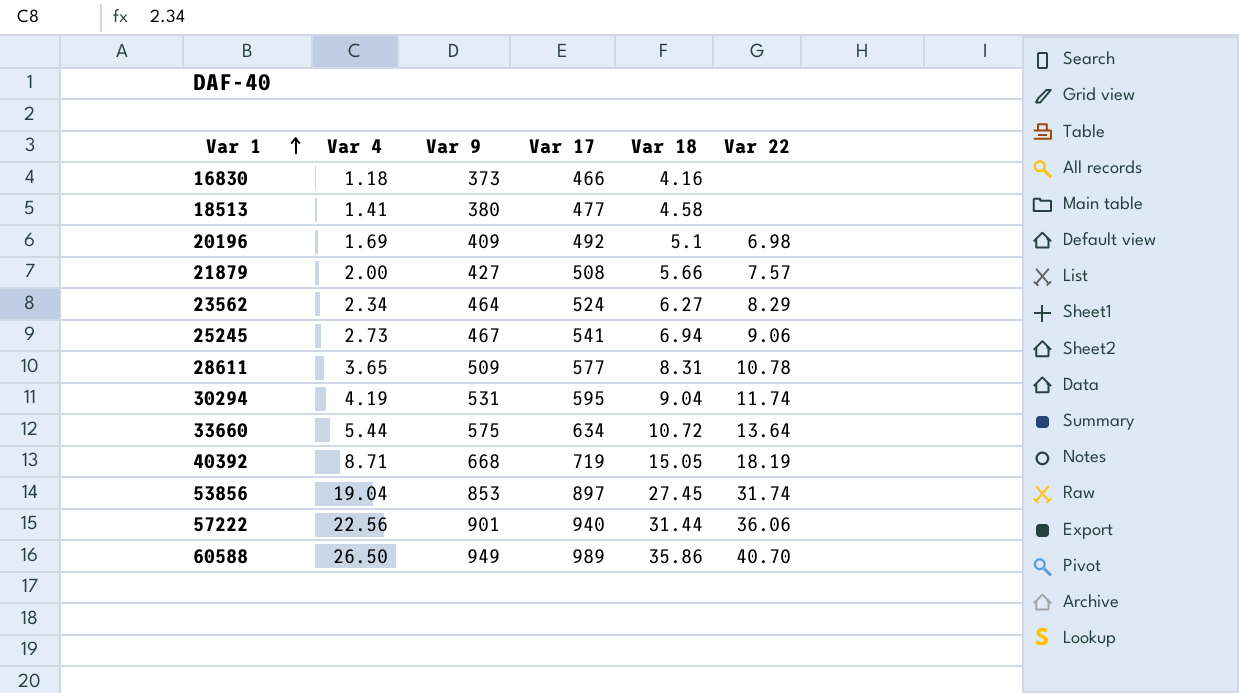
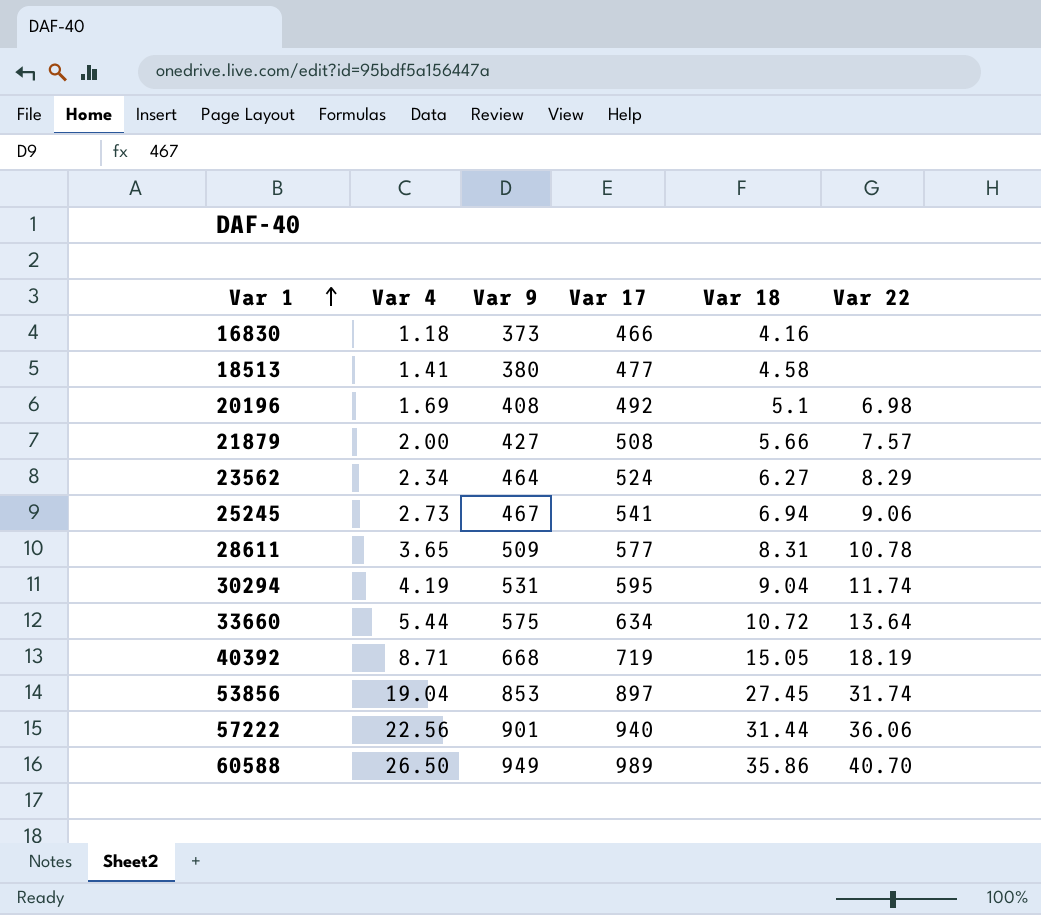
20196 | Var 9: 409 -> 408

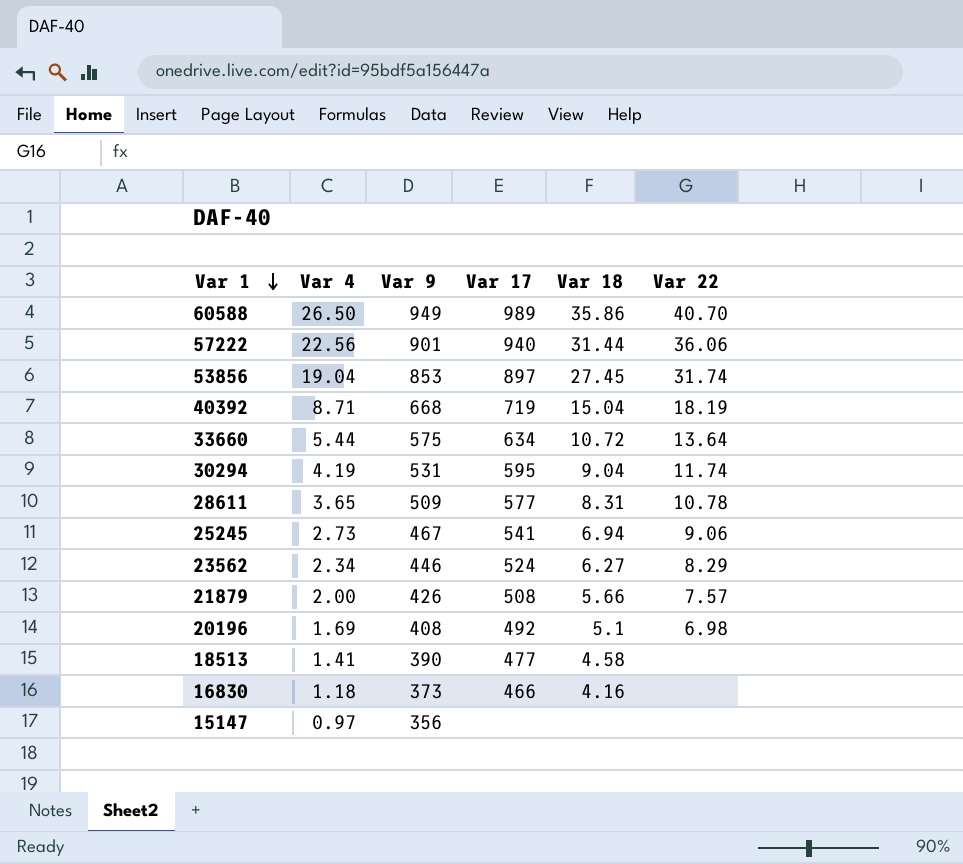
row order: Var 1 ascending -> Var 1 descending
40392 | Var 18: 15.05 -> 15.04
23562 | Var 9: 464 -> 446
21879 | Var 9: 427 -> 426
18513 | Var 9: 380 -> 390
row 15147: none -> 0.97 | 356 | none | none | none

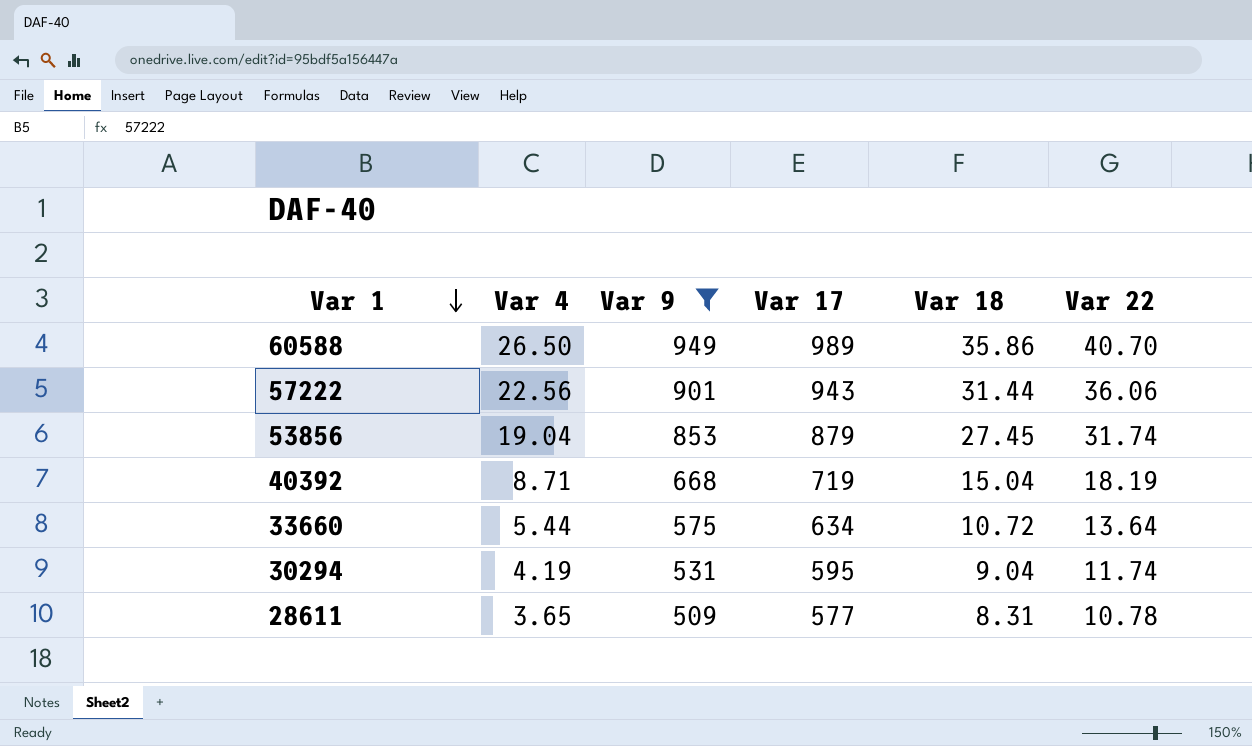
filter: none -> Var 9 >= 509
57222 | Var 17: 940 -> 943
53856 | Var 17: 897 -> 879

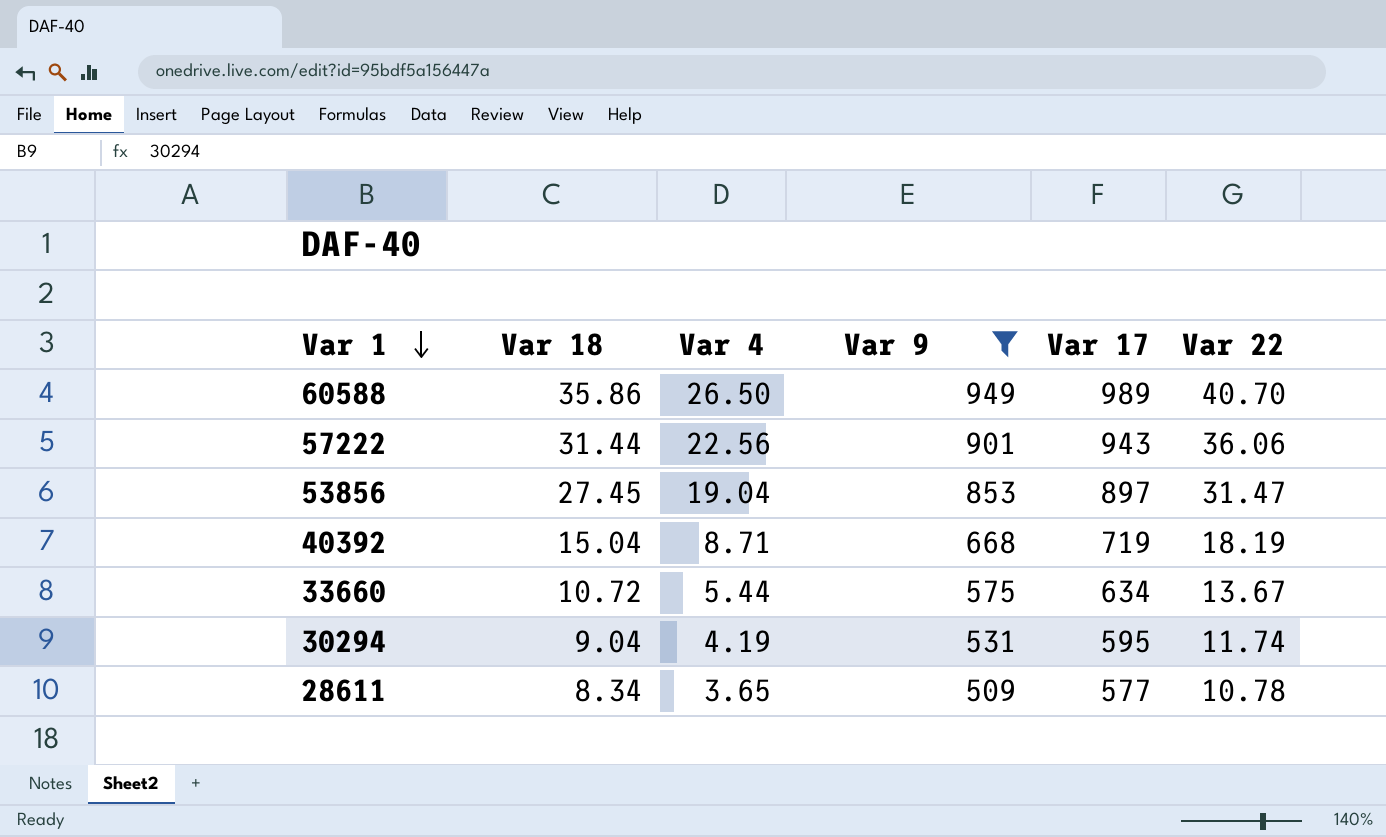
column Var 18 | position: 5 -> 2
53856 | Var 17: 879 -> 897
53856 | Var 22: 31.74 -> 31.47
33660 | Var 22: 13.64 -> 13.67
28611 | Var 18: 8.31 -> 8.34

